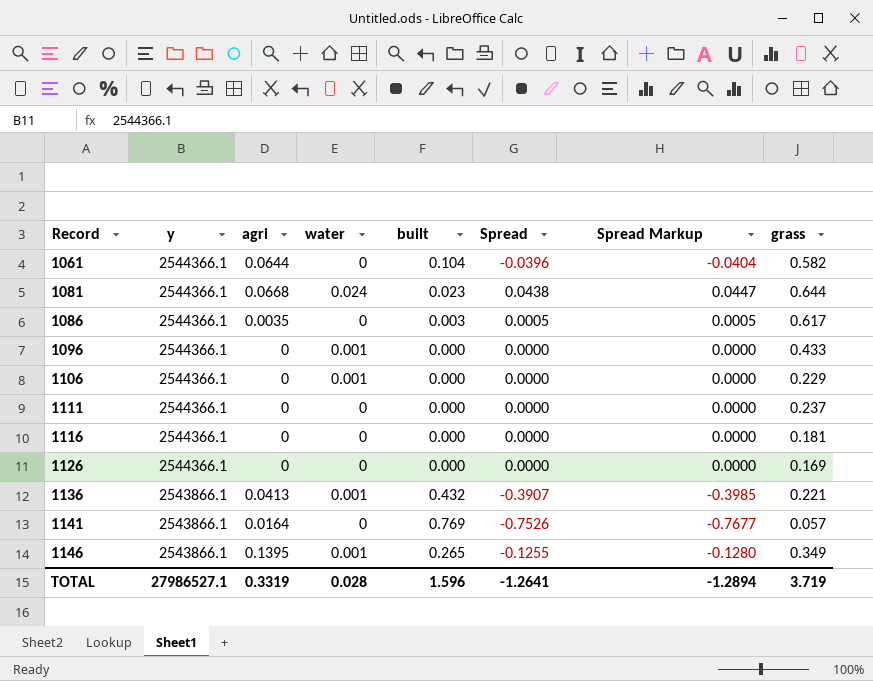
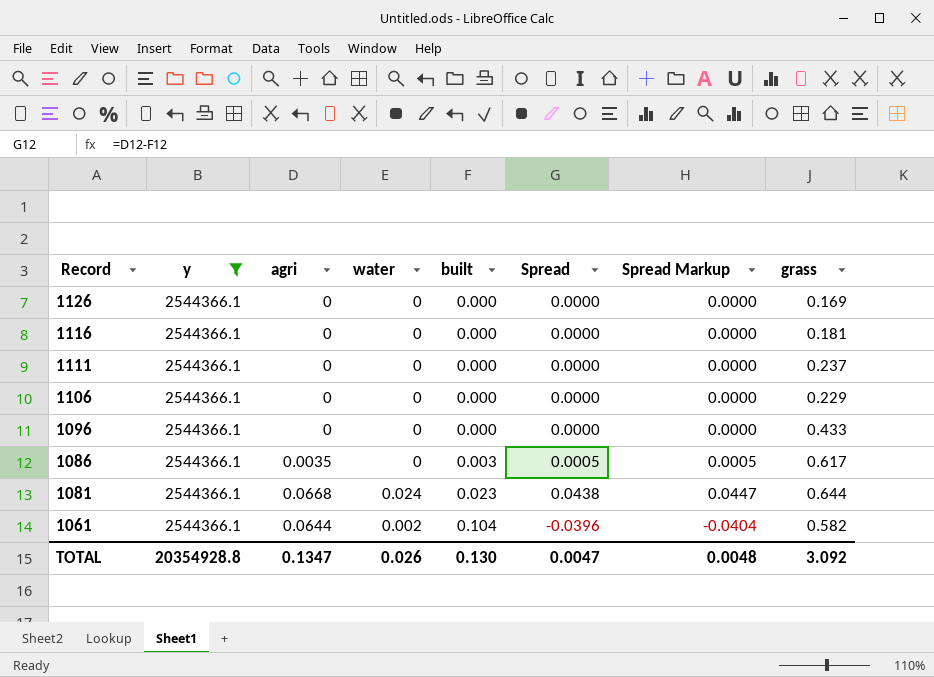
filter: none -> y = 2544366.1
row order: Record ascending -> Record descending
1106 | water: 0.001 -> 0
1096 | water: 0.001 -> 0
1061 | water: 0 -> 0.002
TOTAL | y: 27986527.1 -> 20354928.8
TOTAL | agri: 0.3319 -> 0.1347
TOTAL | water: 0.028 -> 0.026
TOTAL | built: 1.596 -> 0.130
TOTAL | Spread: -1.2641 -> 0.0047
TOTAL | Spread Markup: -1.2894 -> 0.0048
TOTAL | grass: 3.719 -> 3.092

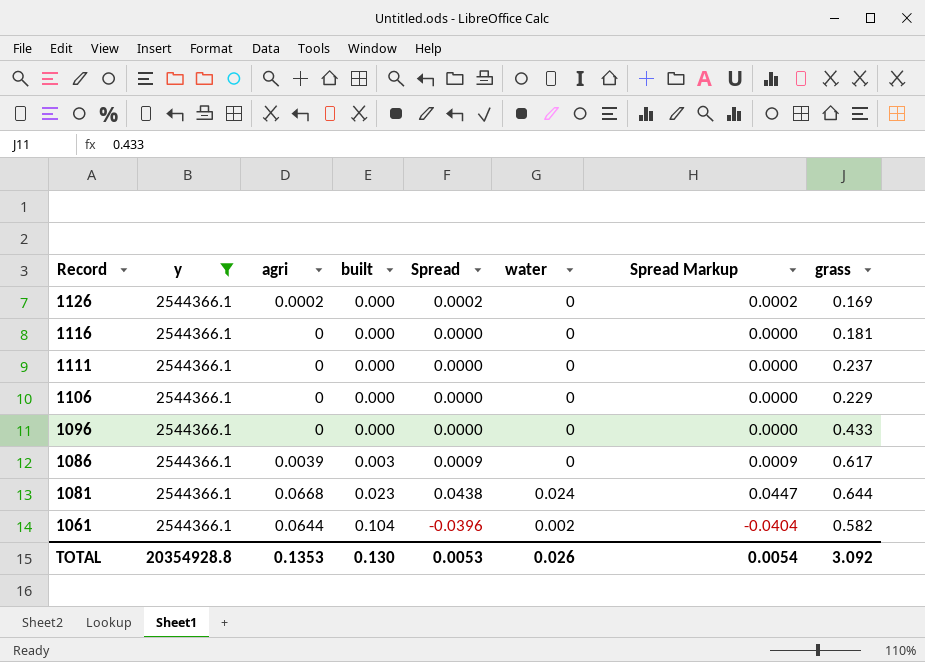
column water | position: 4 -> 6
1126 | agri: 0 -> 0.0002
1126 | Spread: 0.0000 -> 0.0002
1126 | Spread Markup: 0.0000 -> 0.0002
1086 | agri: 0.0035 -> 0.0039
1086 | Spread: 0.0005 -> 0.0009
1086 | Spread Markup: 0.0005 -> 0.0009
TOTAL | agri: 0.1347 -> 0.1353
TOTAL | Spread: 0.0047 -> 0.0053
TOTAL | Spread Markup: 0.0048 -> 0.0054

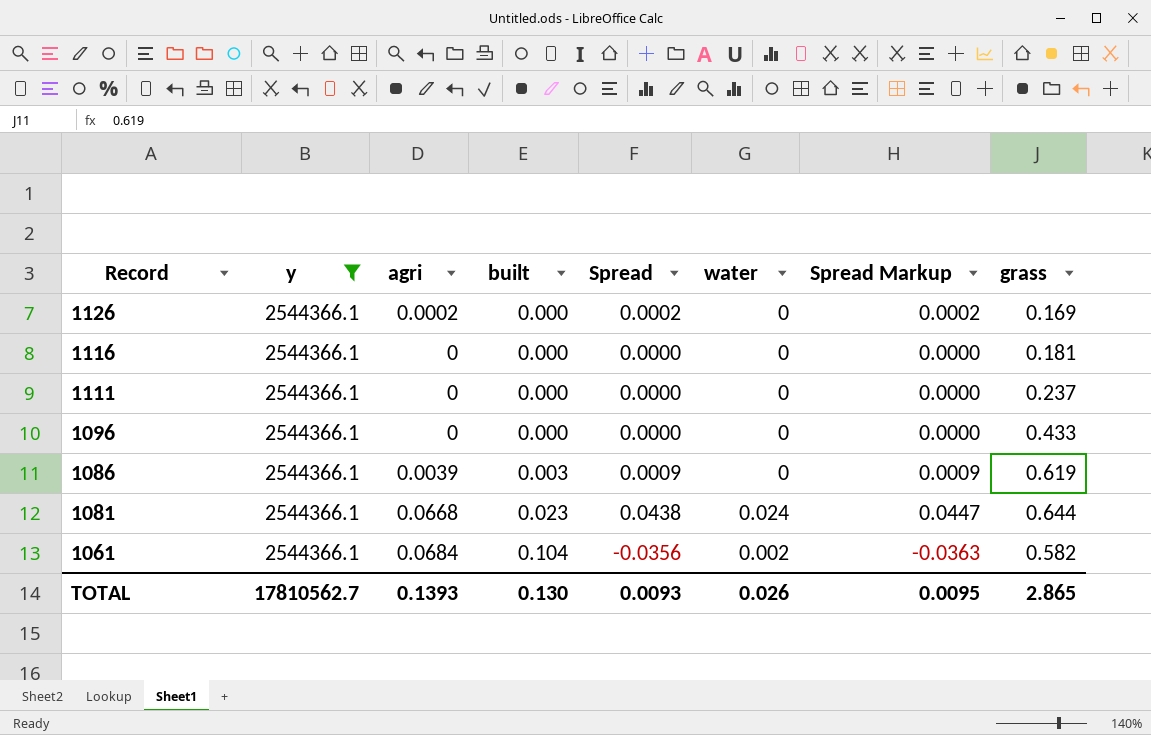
row 1106: 2544366.1 | 0 | 0.000 | 0.0000 | 0 | 0.0000 | 0.229 -> none
1086 | grass: 0.617 -> 0.619
1061 | agri: 0.0644 -> 0.0684
1061 | Spread: -0.0396 -> -0.0356
1061 | Spread Markup: -0.0404 -> -0.0363
TOTAL | y: 20354928.8 -> 17810562.7
TOTAL | agri: 0.1353 -> 0.1393
TOTAL | Spread: 0.0053 -> 0.0093
TOTAL | Spread Markup: 0.0054 -> 0.0095
TOTAL | grass: 3.092 -> 2.865

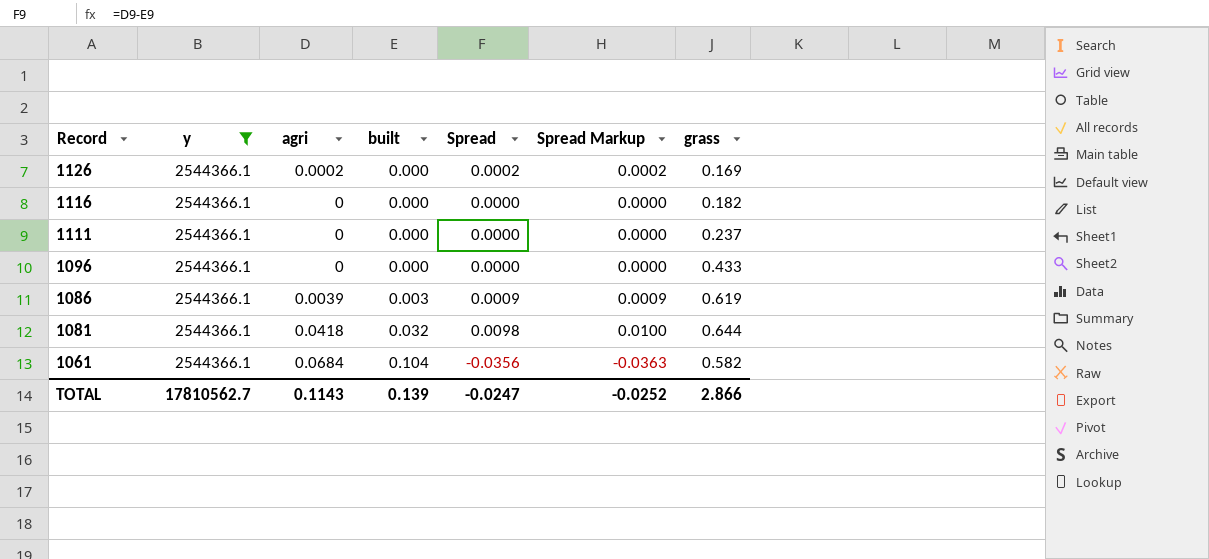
column water | position: 6 -> none
1116 | grass: 0.181 -> 0.182
1081 | agri: 0.0668 -> 0.0418
1081 | built: 0.023 -> 0.032
1081 | Spread: 0.0438 -> 0.0098
1081 | Spread Markup: 0.0447 -> 0.0100
TOTAL | agri: 0.1393 -> 0.1143
TOTAL | built: 0.130 -> 0.139
TOTAL | Spread: 0.0093 -> -0.0247
TOTAL | Spread Markup: 0.0095 -> -0.0252
TOTAL | grass: 2.865 -> 2.866

